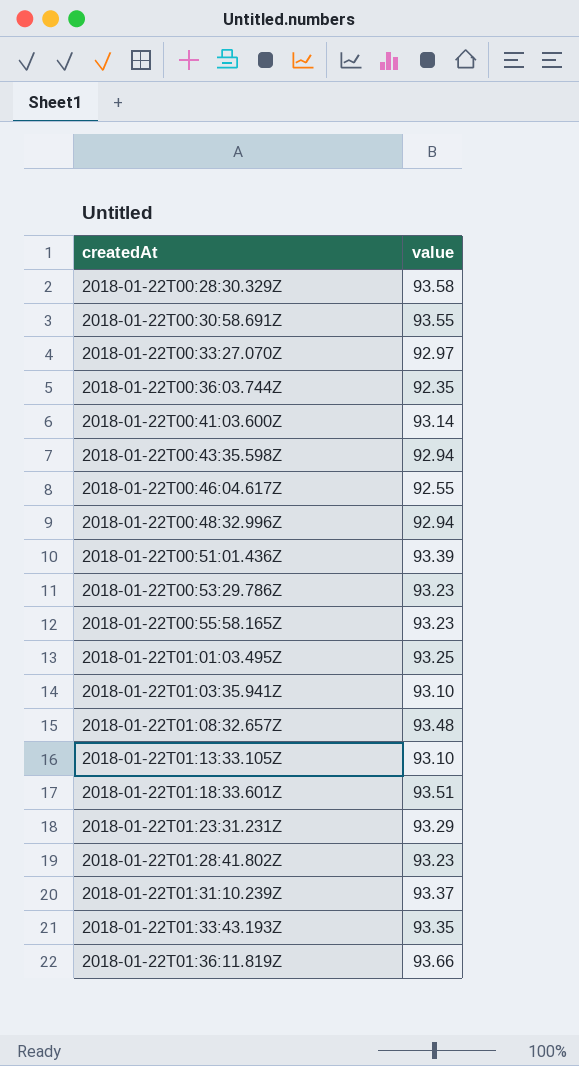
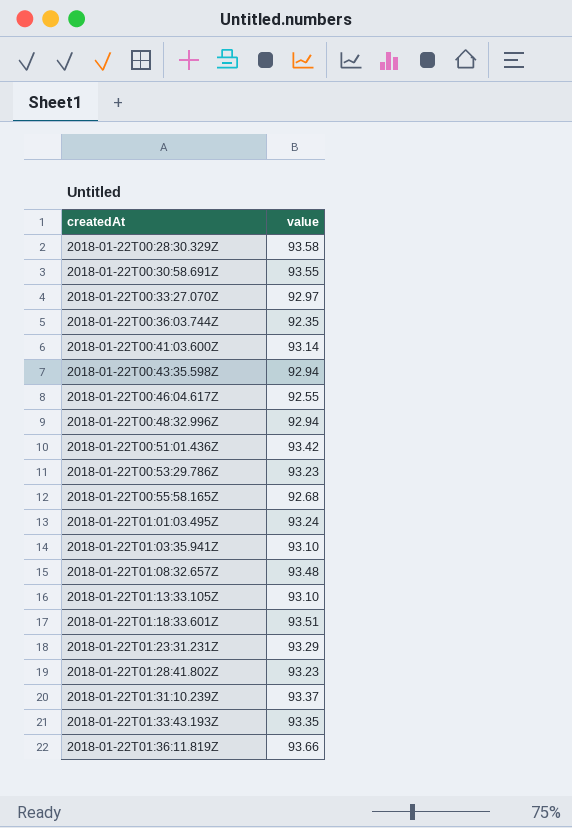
2018-01-22T00:51:01.436Z | value: 93.39 -> 93.42
2018-01-22T00:55:58.165Z | value: 93.23 -> 92.68
2018-01-22T01:01:03.495Z | value: 93.25 -> 93.24

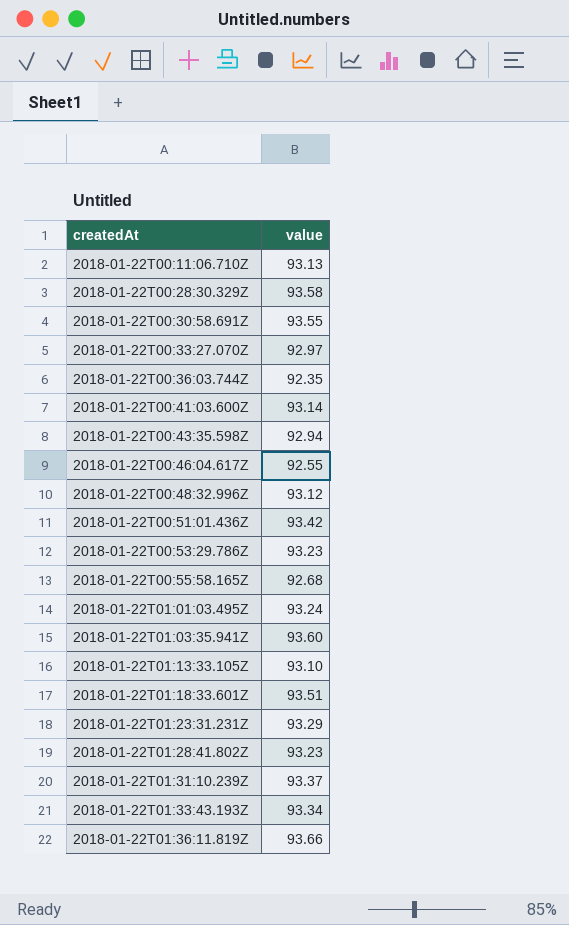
row 2018-01-22T01:08:32.657Z: 93.48 -> none
row 2018-01-22T00:11:06.710Z: none -> 93.13
2018-01-22T00:48:32.996Z | value: 92.94 -> 93.12
2018-01-22T01:03:35.941Z | value: 93.10 -> 93.60
2018-01-22T01:33:43.193Z | value: 93.35 -> 93.34

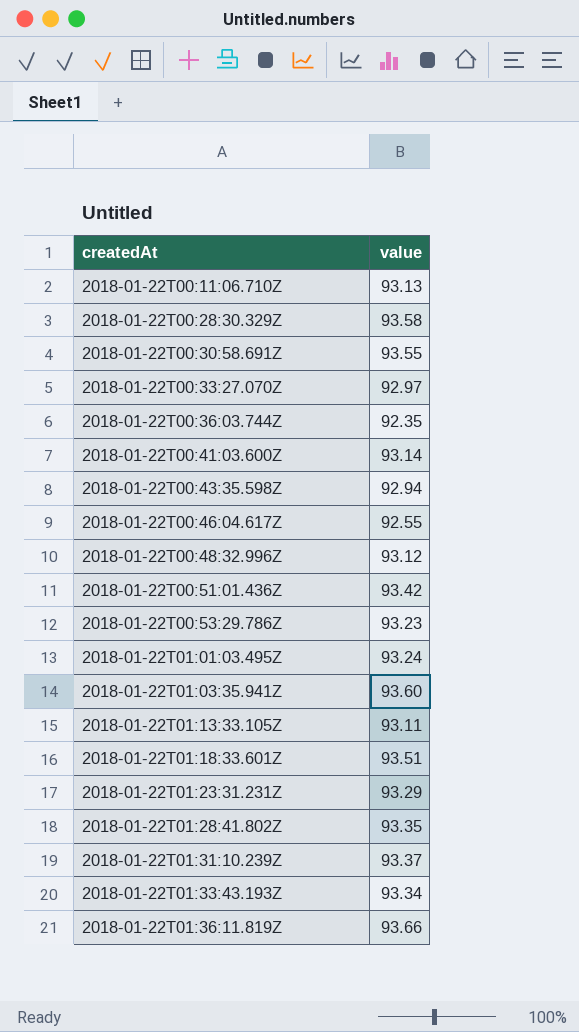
row 2018-01-22T00:55:58.165Z: 92.68 -> none
2018-01-22T01:13:33.105Z | value: 93.10 -> 93.11
2018-01-22T01:28:41.802Z | value: 93.23 -> 93.35

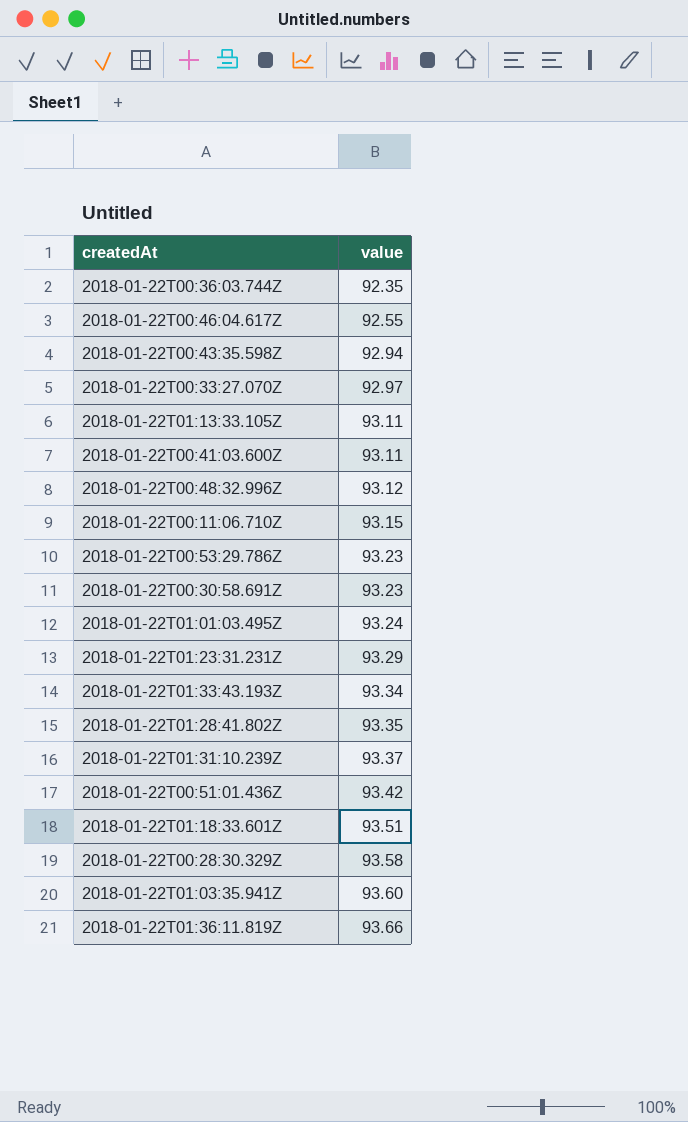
row order: createdAt ascending -> value ascending
2018-01-22T00:41:03.600Z | value: 93.14 -> 93.11
2018-01-22T00:11:06.710Z | value: 93.13 -> 93.15
2018-01-22T00:30:58.691Z | value: 93.55 -> 93.23

